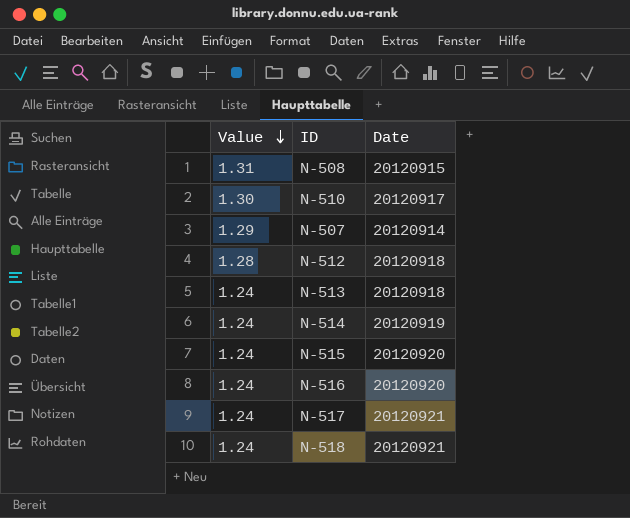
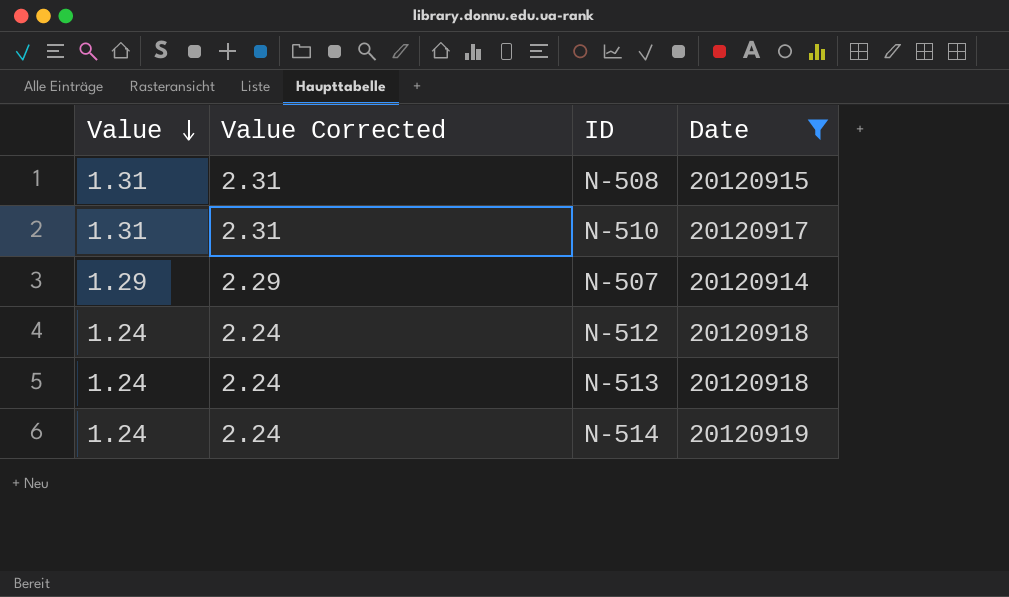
filter: none -> Date <= 20120919
column Value Corrected | formula: none -> [Value] + 1
N-510 | Value: 1.30 -> 1.31
N-512 | Value: 1.28 -> 1.24

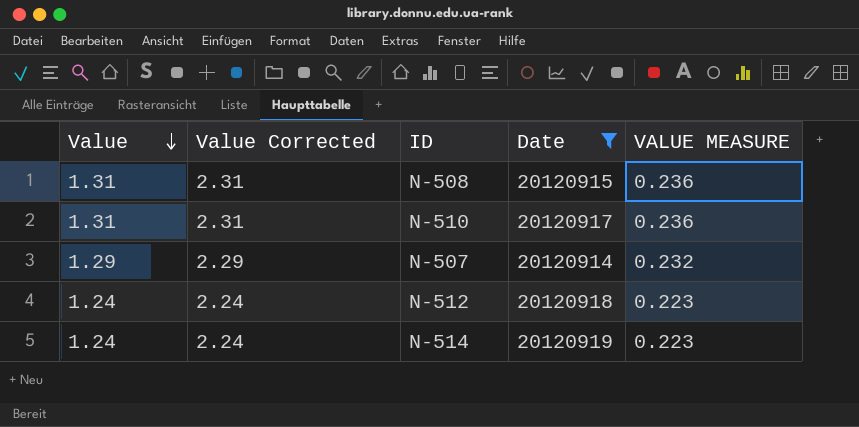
column VALUE MEASURE | formula: none -> [Value] * 0.18
row N-513: 1.24 | 2.24 | 20120918 -> none

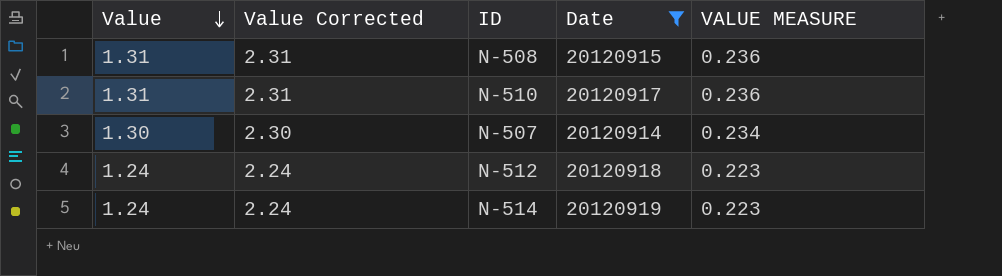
N-507 | Value: 1.29 -> 1.30
N-507 | Value Corrected: 2.29 -> 2.30
N-507 | VALUE MEASURE: 0.232 -> 0.234

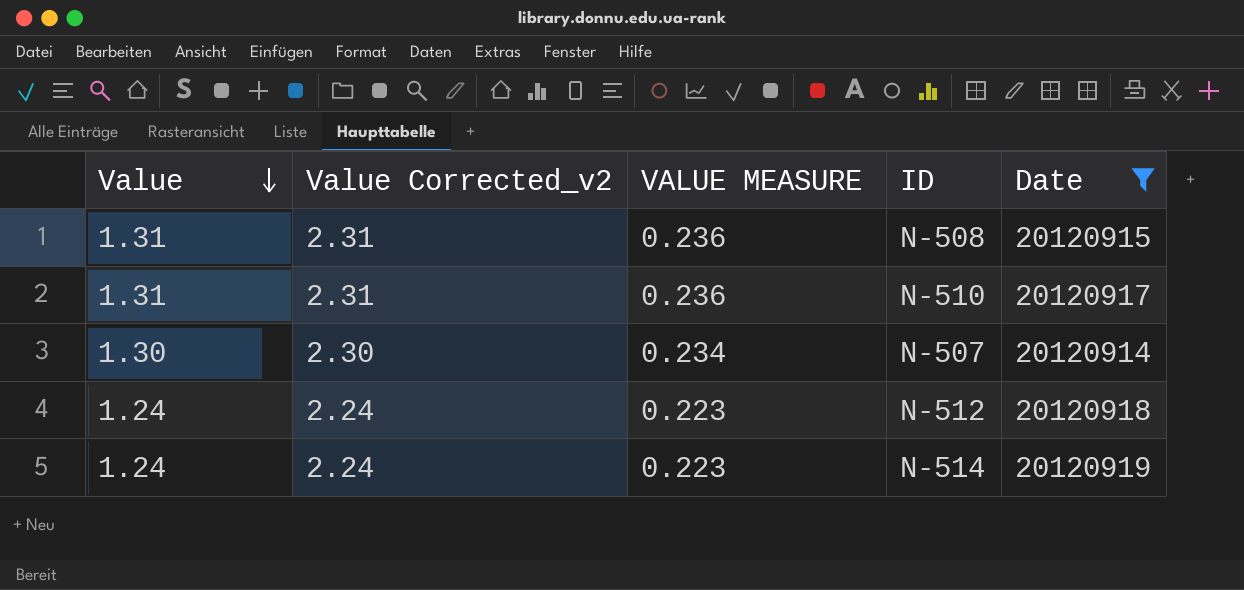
column name: Value Corrected -> Value Corrected_v2
column VALUE MEASURE | position: 5 -> 3

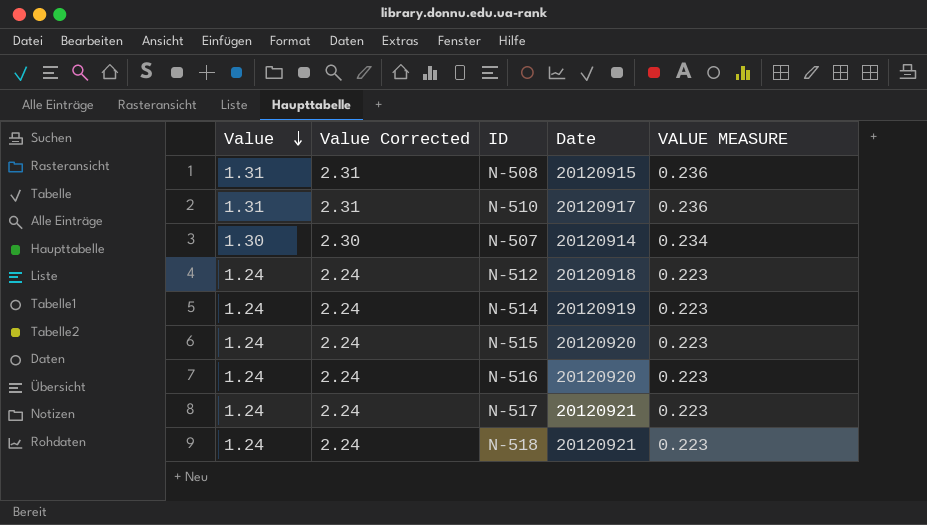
filter: Date <= 20120919 -> none
column name: Value Corrected_v2 -> Value Corrected
column VALUE MEASURE | position: 3 -> 5

